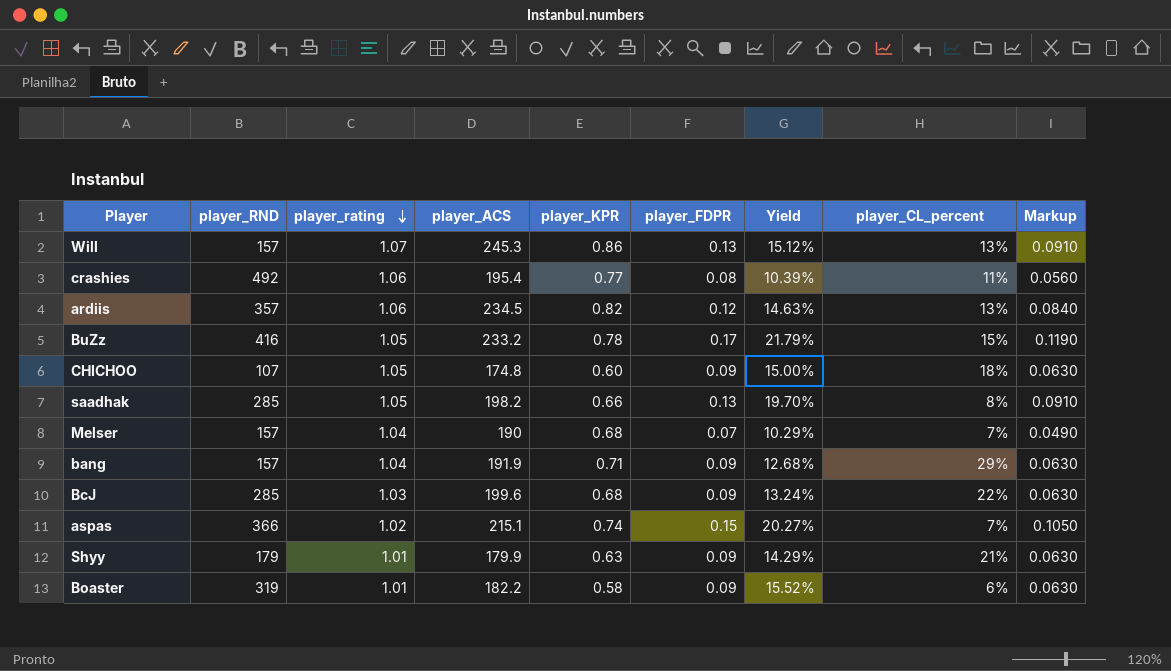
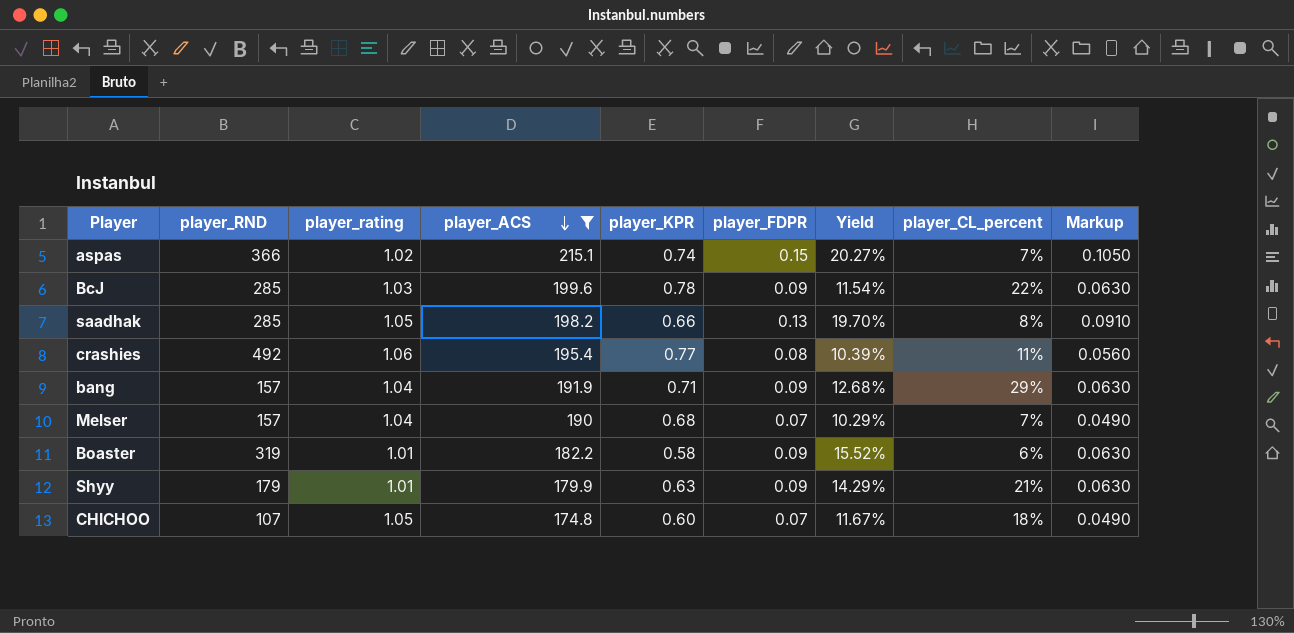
filter: none -> player_ACS <= 215.1
row order: player_rating descending -> player_ACS descending
BcJ | player_KPR: 0.68 -> 0.78
BcJ | Yield: 13.24% -> 11.54%
CHICHOO | player_FDPR: 0.09 -> 0.07
CHICHOO | Yield: 15.00% -> 11.67%
CHICHOO | Markup: 0.0630 -> 0.0490

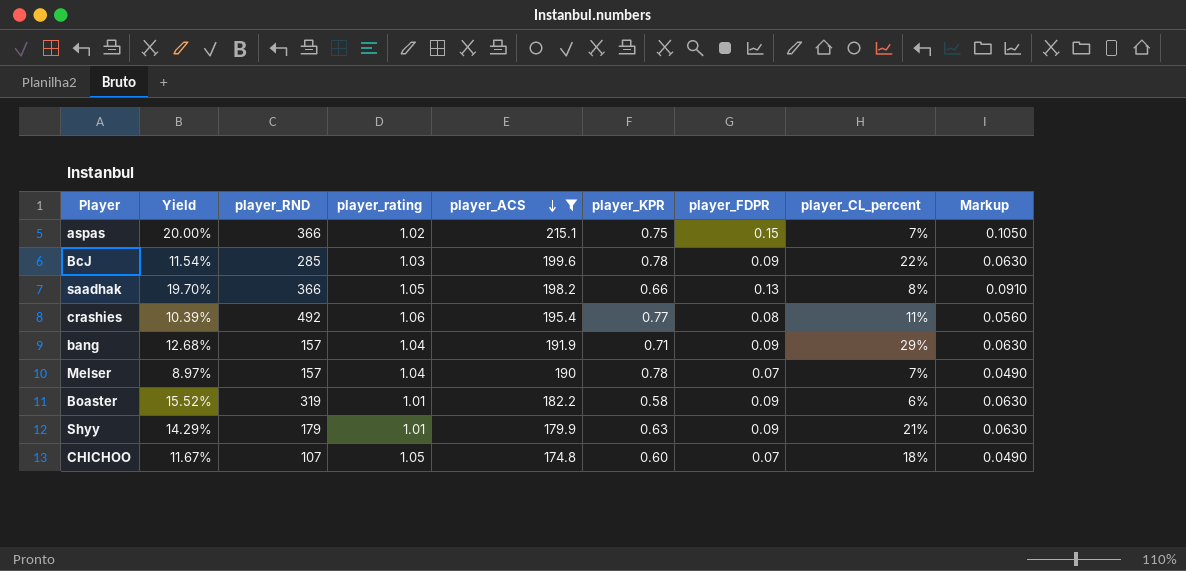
column Yield | position: 7 -> 2
aspas | Yield: 20.27% -> 20.00%
aspas | player_KPR: 0.74 -> 0.75
saadhak | player_RND: 285 -> 366
Melser | Yield: 10.29% -> 8.97%
Melser | player_KPR: 0.68 -> 0.78

